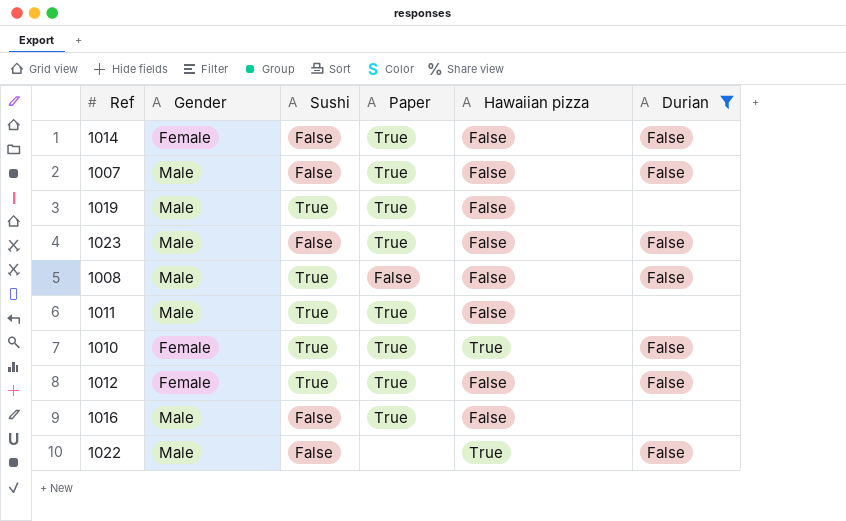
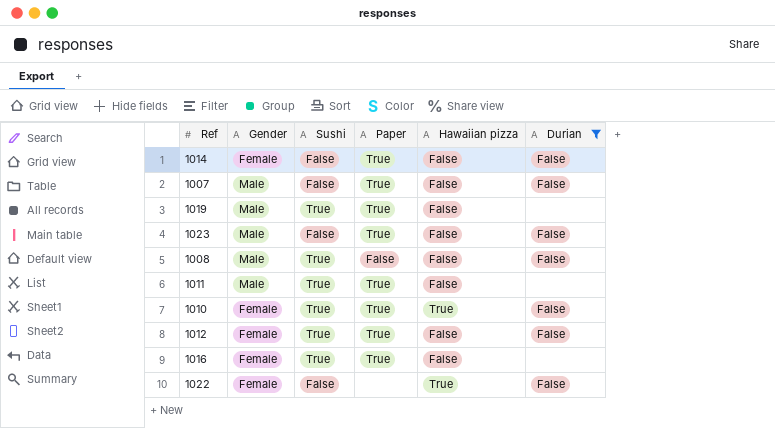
1016 | Gender: Male -> Female
1016 | Sushi: False -> True
1022 | Gender: Male -> Female

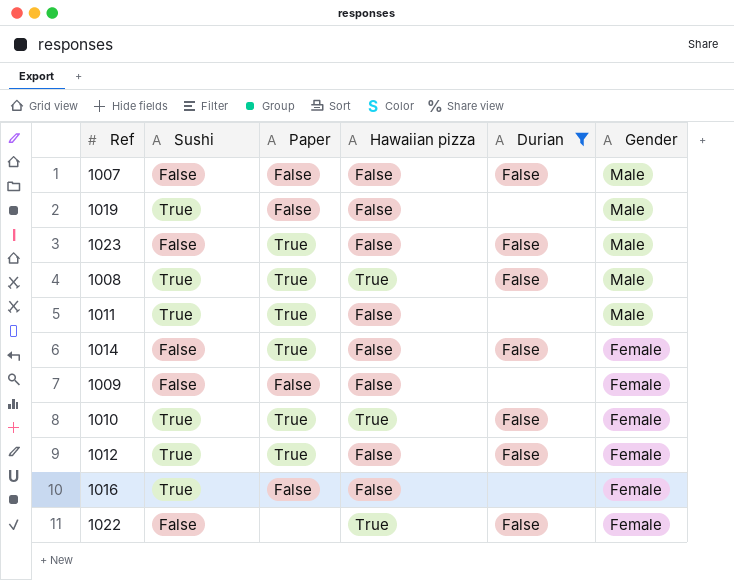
row order: none -> Gender descending
column Gender | position: 2 -> 6
1007 | Paper: True -> False
1019 | Paper: True -> False
1008 | Paper: False -> True
1008 | Hawaiian pizza: False -> True
row 1009: none -> False | False | False | none | Female
1016 | Paper: True -> False

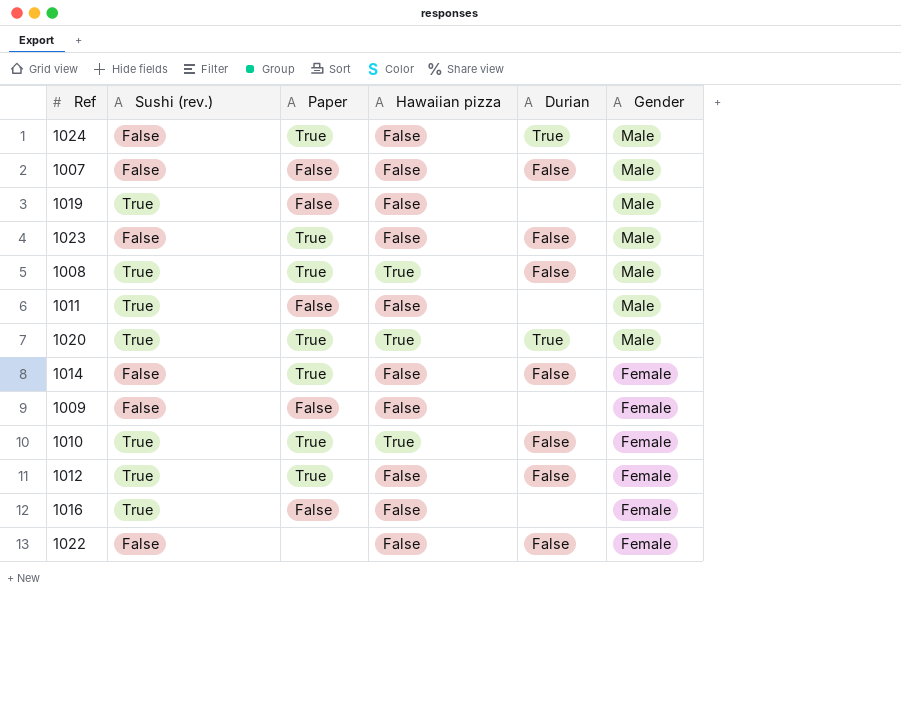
filter: Durian != True -> none
column name: Sushi -> Sushi (rev.)
1011 | Paper: True -> False
1022 | Hawaiian pizza: True -> False

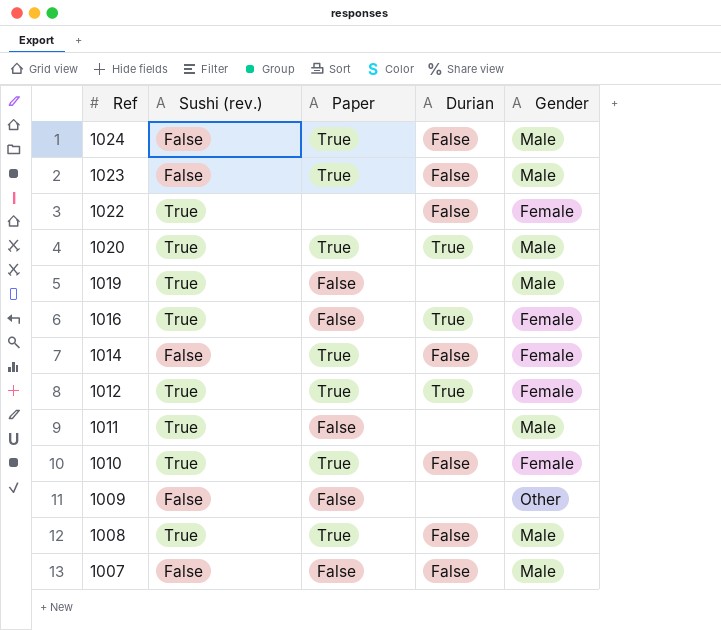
row order: Gender descending -> Ref descending
column Hawaiian pizza | position: 4 -> none
1024 | Durian: True -> False
1022 | Sushi (rev.): False -> True
1016 | Durian: none -> True
1012 | Durian: False -> True
1009 | Gender: Female -> Other

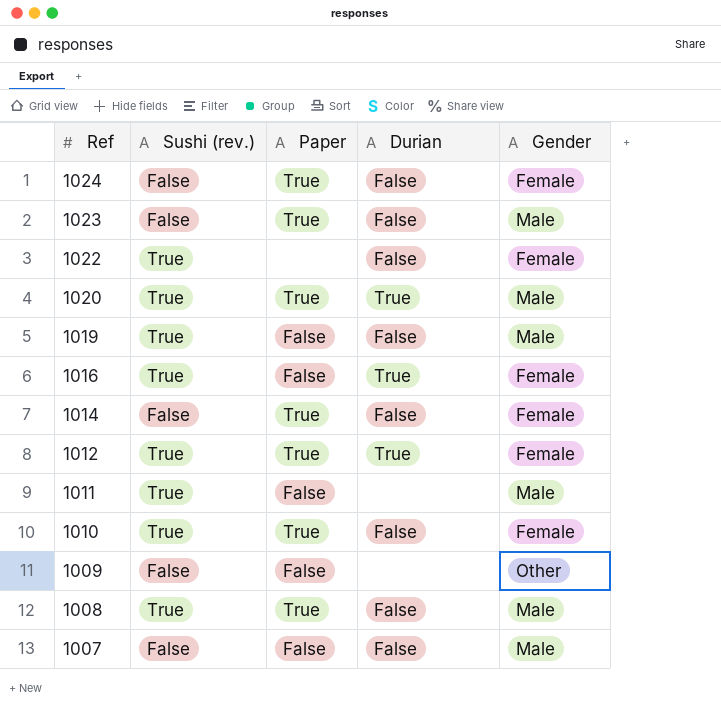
1024 | Gender: Male -> Female
1019 | Durian: none -> False

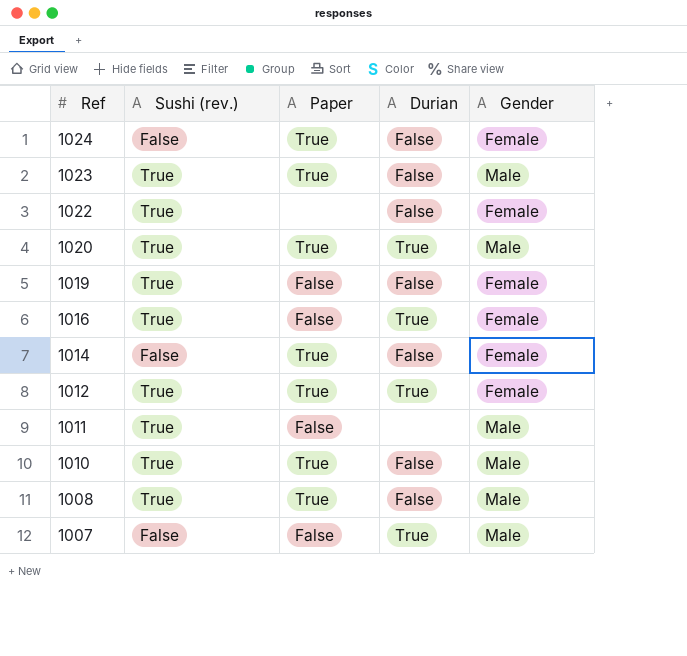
row 1009: False | False | none | Other -> none
1023 | Sushi (rev.): False -> True
1019 | Gender: Male -> Female
1010 | Gender: Female -> Male
1007 | Durian: False -> True

